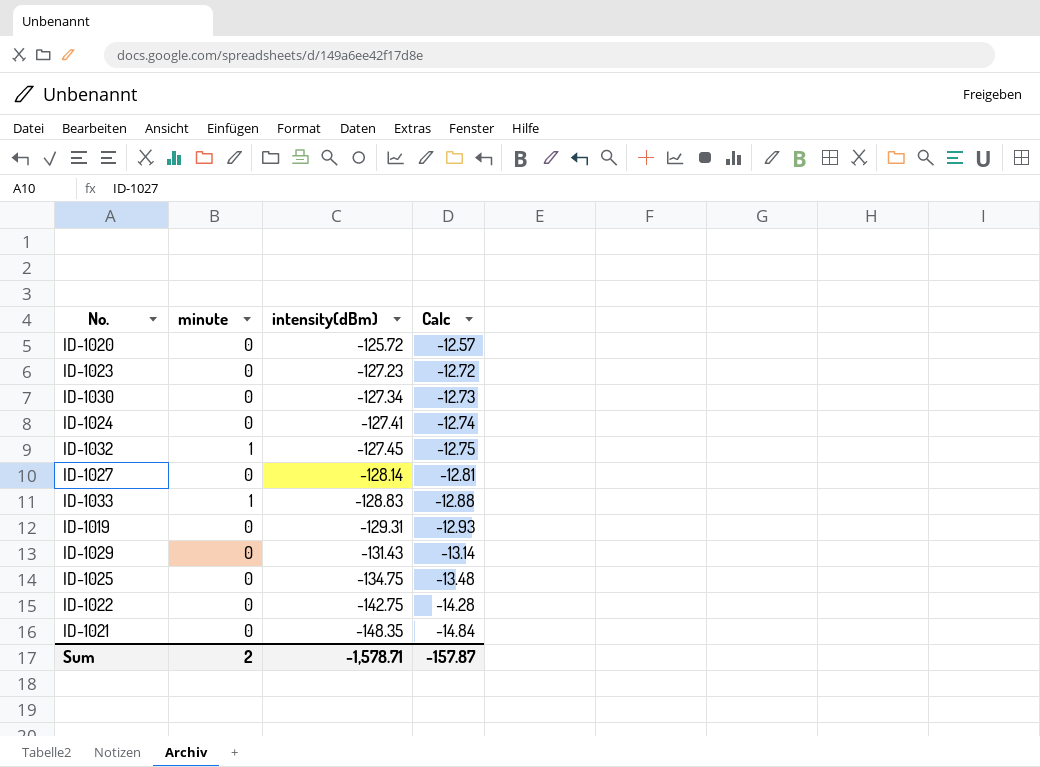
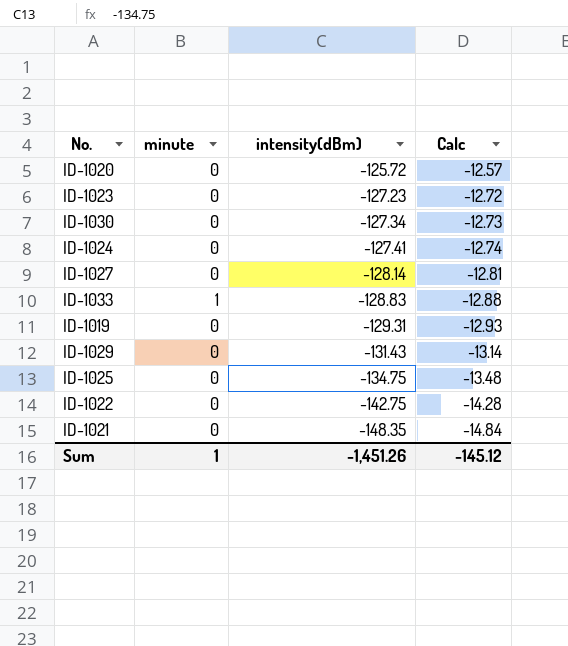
row ID-1032: 1 | -127.45 | -12.75 -> none
Sum | minute: 2 -> 1
Sum | intensity(dBm): -1,578.71 -> -1,451.26
Sum | Calc: -157.87 -> -145.12

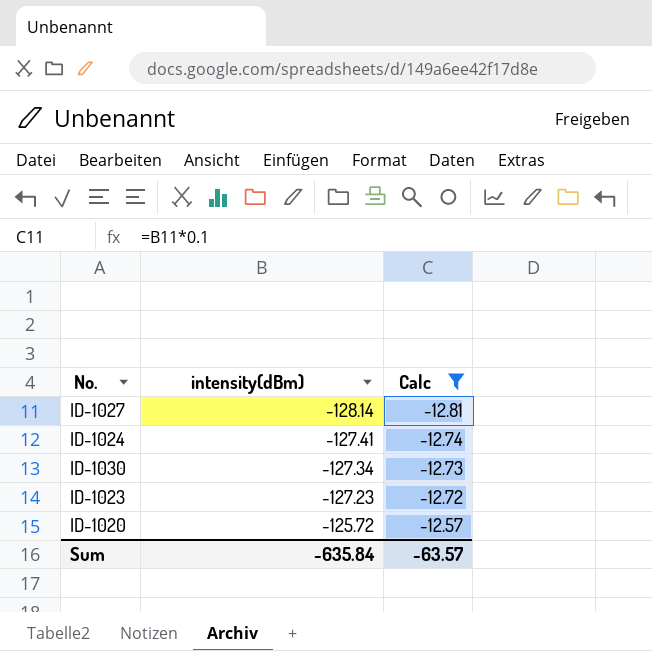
filter: none -> Calc >= -12.81
row order: intensity(dBm) descending -> intensity(dBm) ascending
column minute | position: 2 -> none
Sum | intensity(dBm): -1,451.26 -> -635.84
Sum | Calc: -145.12 -> -63.57

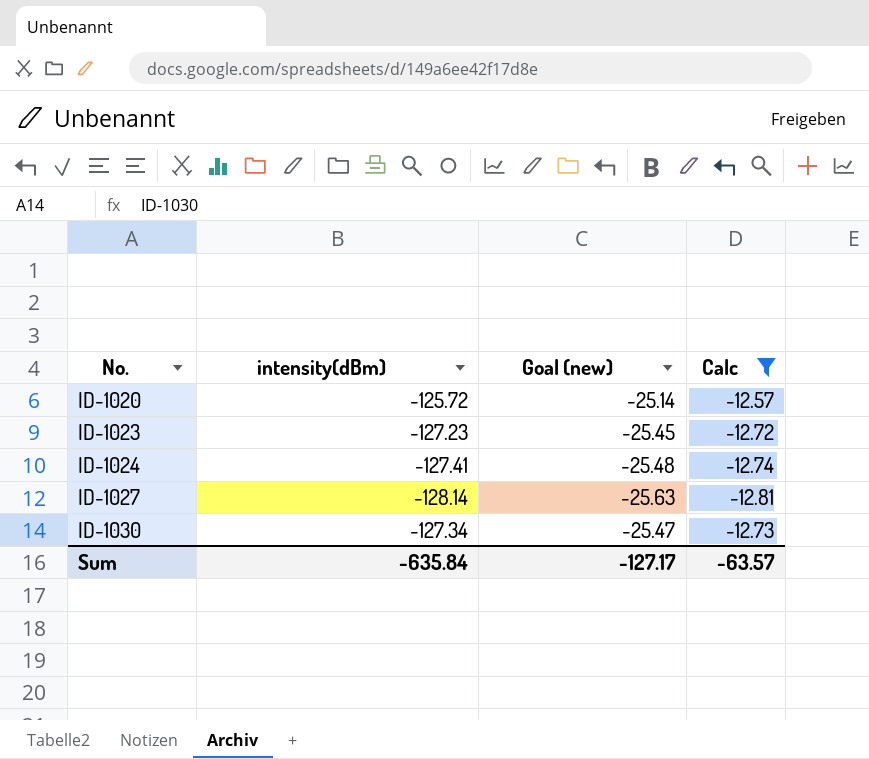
row order: intensity(dBm) ascending -> No. ascending
column Goal (new) | formula: none -> [intensity(dBm)] * 0.2

